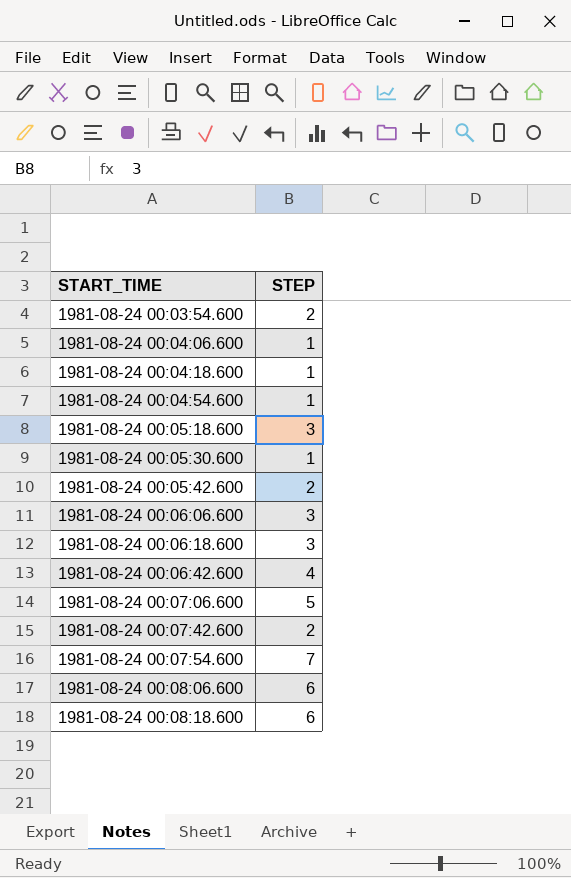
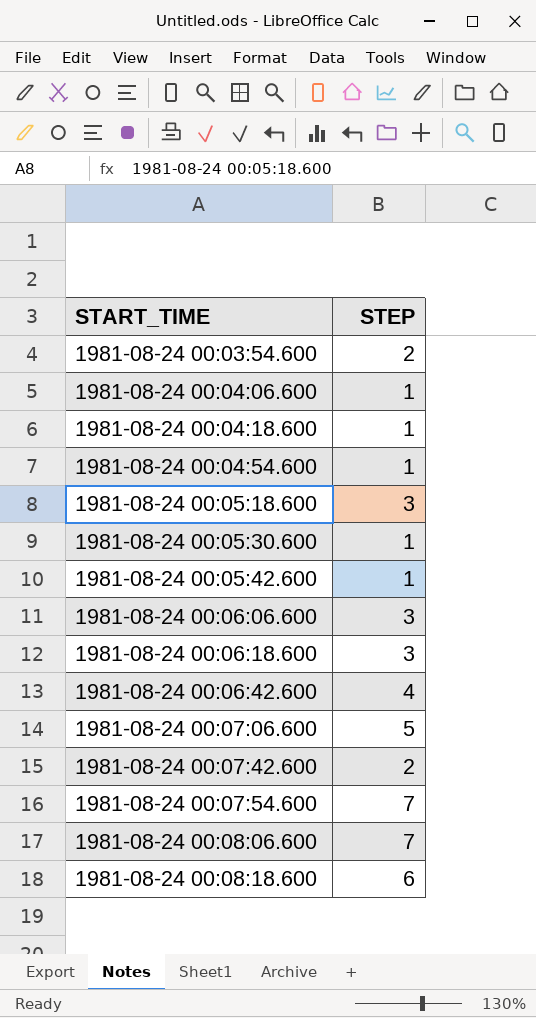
1981-08-24 00:05:42.600 | STEP: 2 -> 1
1981-08-24 00:08:06.600 | STEP: 6 -> 7

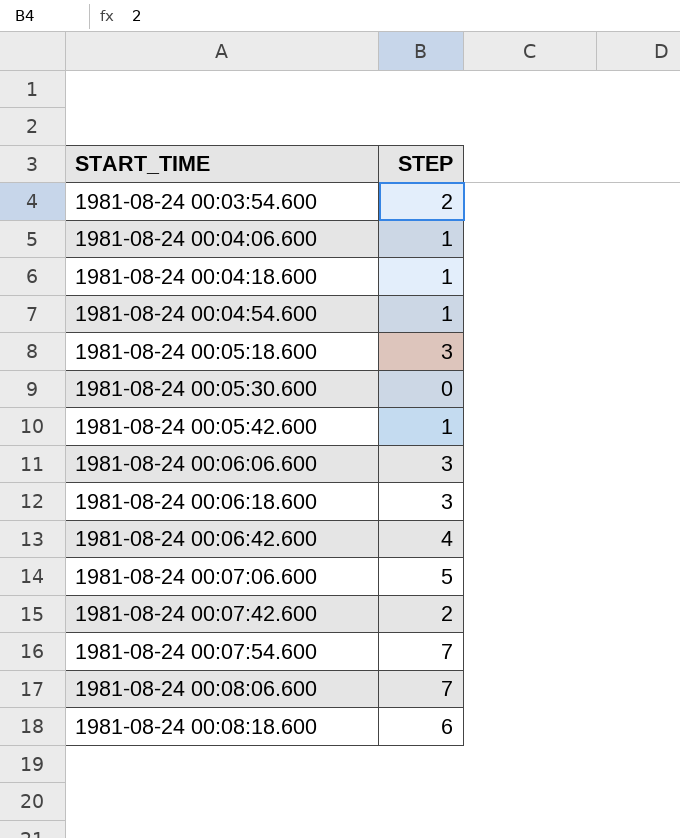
1981-08-24 00:05:30.600 | STEP: 1 -> 0

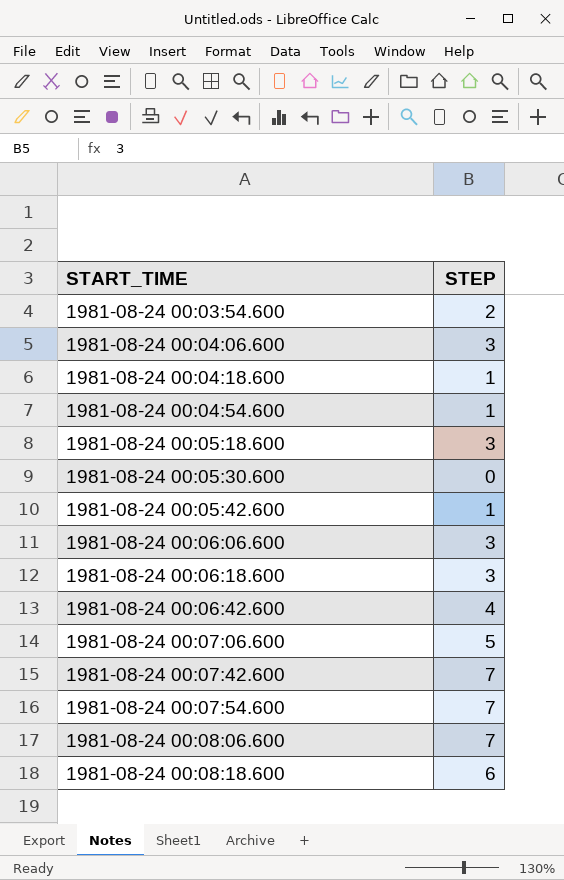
1981-08-24 00:04:06.600 | STEP: 1 -> 3
1981-08-24 00:07:42.600 | STEP: 2 -> 7

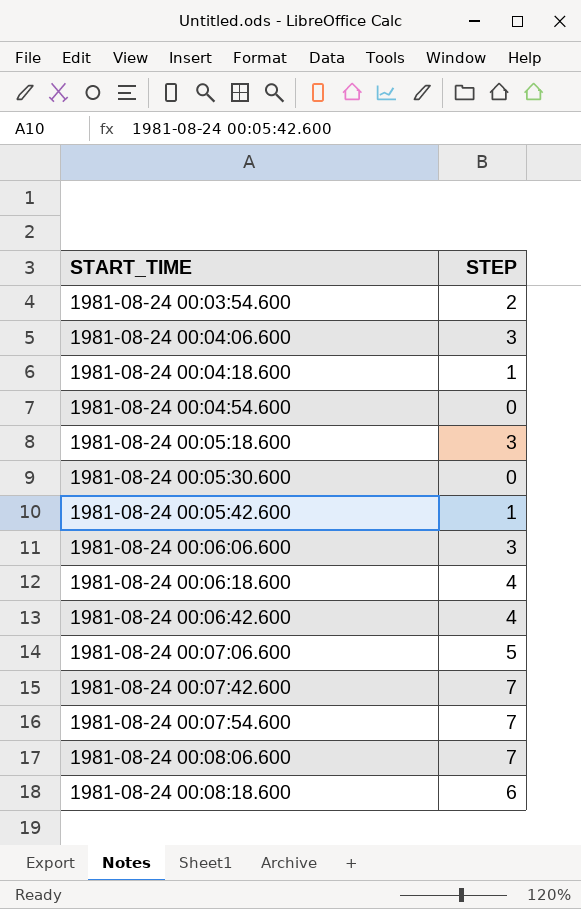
1981-08-24 00:04:54.600 | STEP: 1 -> 0
1981-08-24 00:06:18.600 | STEP: 3 -> 4

